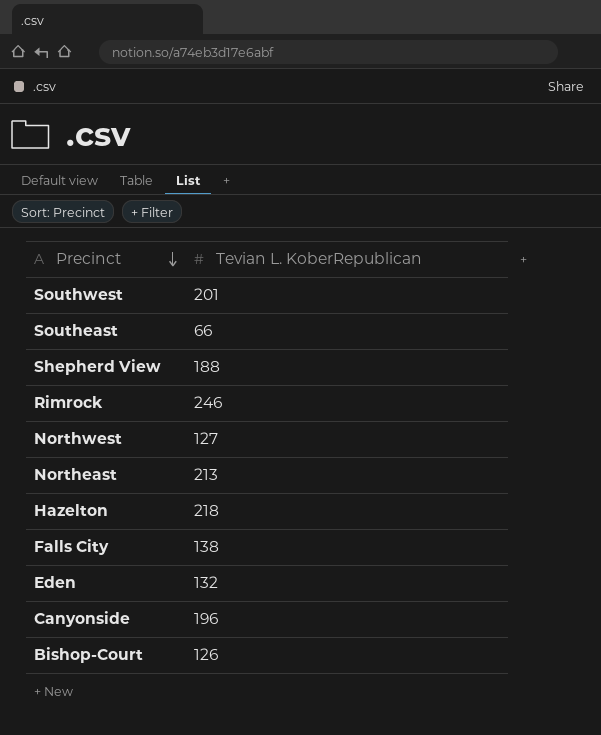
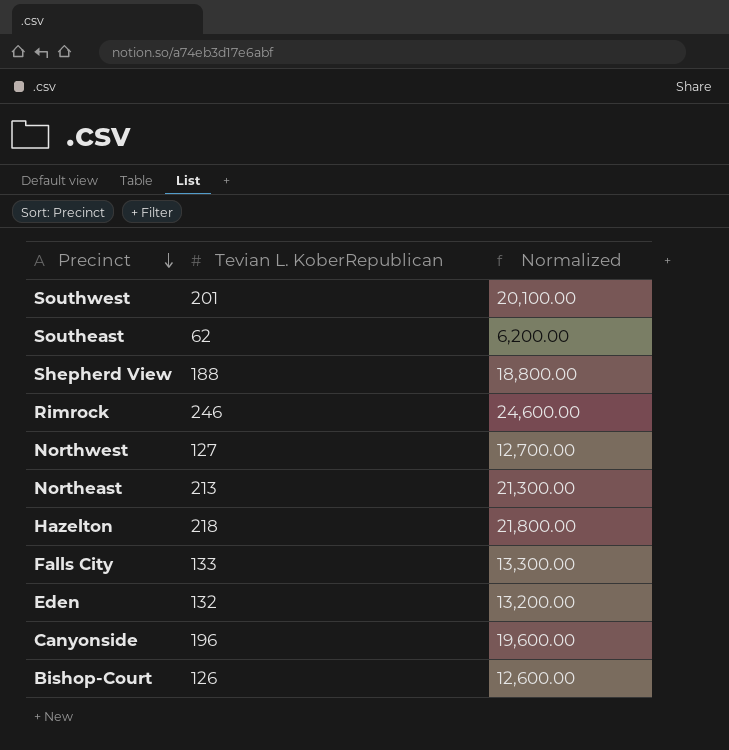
column Normalized | formula: none -> [Tevian L. KoberRepublican] * 100
Southeast | Tevian L. KoberRepublican: 66 -> 62
Falls City | Tevian L. KoberRepublican: 138 -> 133

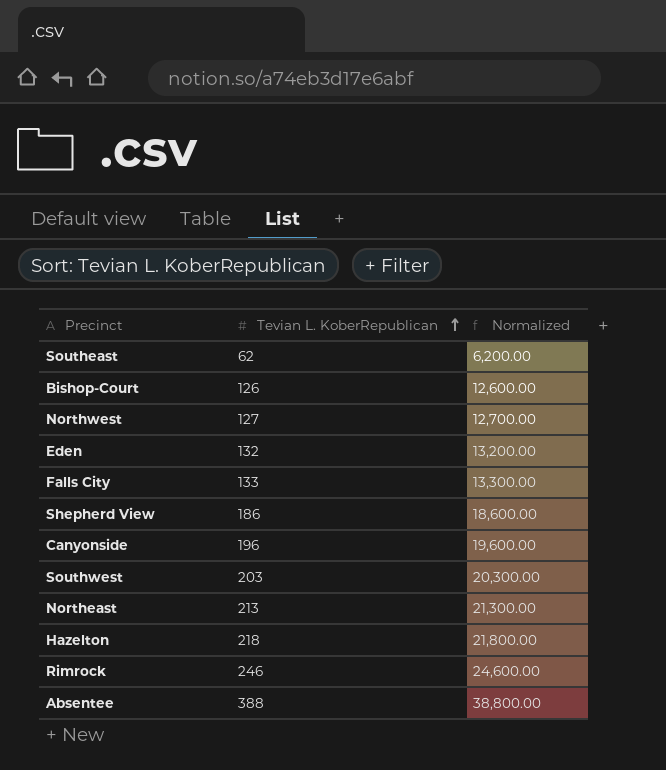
row order: Precinct descending -> Tevian L. KoberRepublican ascending
Shepherd View | Tevian L. KoberRepublican: 188 -> 186
Shepherd View | Normalized: 18,800.00 -> 18,600.00
Southwest | Tevian L. KoberRepublican: 201 -> 203
Southwest | Normalized: 20,100.00 -> 20,300.00
row Absentee: none -> 388 | 38,800.00

